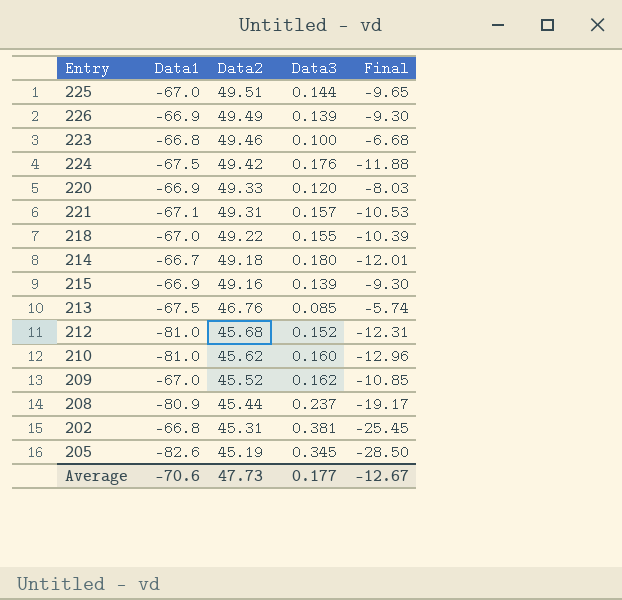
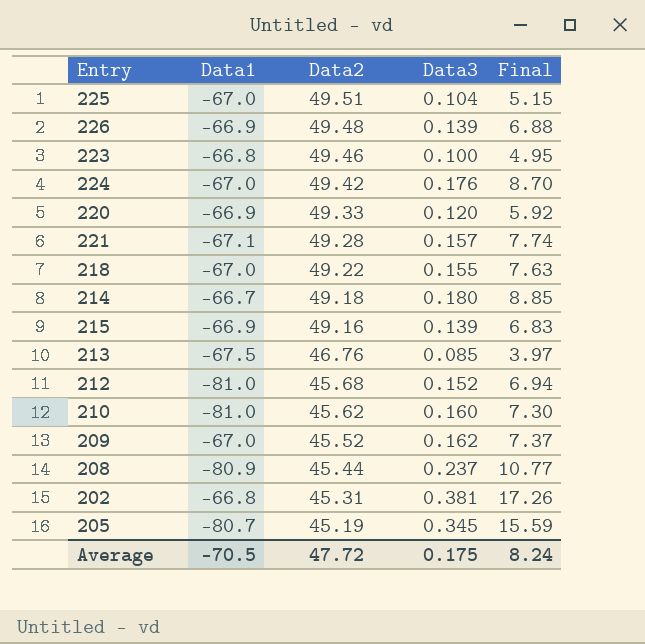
column Final | formula: [Data1] * [Data3] -> [Data2] * [Data3]
225 | Data3: 0.144 -> 0.104
226 | Data2: 49.49 -> 49.48
224 | Data1: -67.5 -> -67.0
221 | Data2: 49.31 -> 49.28
205 | Data1: -82.6 -> -80.7
Average | Data1: -70.6 -> -70.5
Average | Data2: 47.73 -> 47.72
Average | Data3: 0.177 -> 0.175
Average | Final: -12.67 -> 8.24

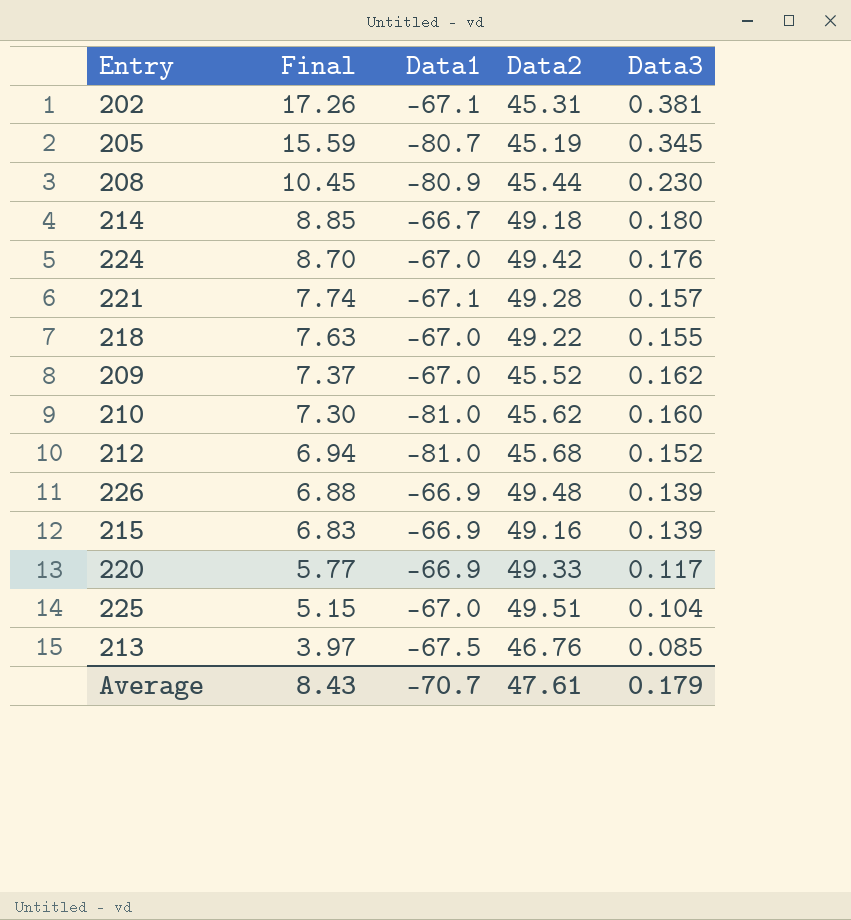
row order: Data2 descending -> Final descending
column Final | position: 5 -> 2
row 223: -66.8 | 49.46 | 0.100 | 4.95 -> none
202 | Data1: -66.8 -> -67.1
208 | Final: 10.77 -> 10.45
208 | Data3: 0.237 -> 0.230
220 | Final: 5.92 -> 5.77
220 | Data3: 0.120 -> 0.117
Average | Final: 8.24 -> 8.43
Average | Data1: -70.5 -> -70.7
Average | Data2: 47.72 -> 47.61
Average | Data3: 0.175 -> 0.179

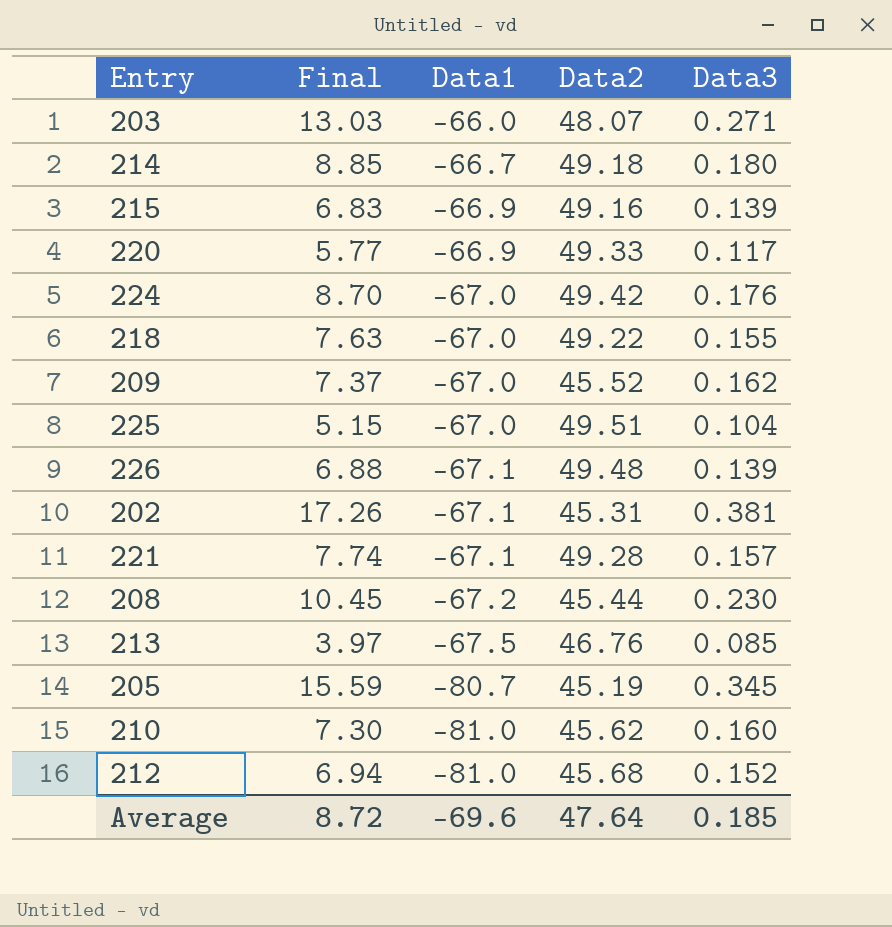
row order: Final descending -> Data1 descending
row 203: none -> 13.03 | -66.0 | 48.07 | 0.271
226 | Data1: -66.9 -> -67.1
208 | Data1: -80.9 -> -67.2
Average | Final: 8.43 -> 8.72
Average | Data1: -70.7 -> -69.6
Average | Data2: 47.61 -> 47.64
Average | Data3: 0.179 -> 0.185

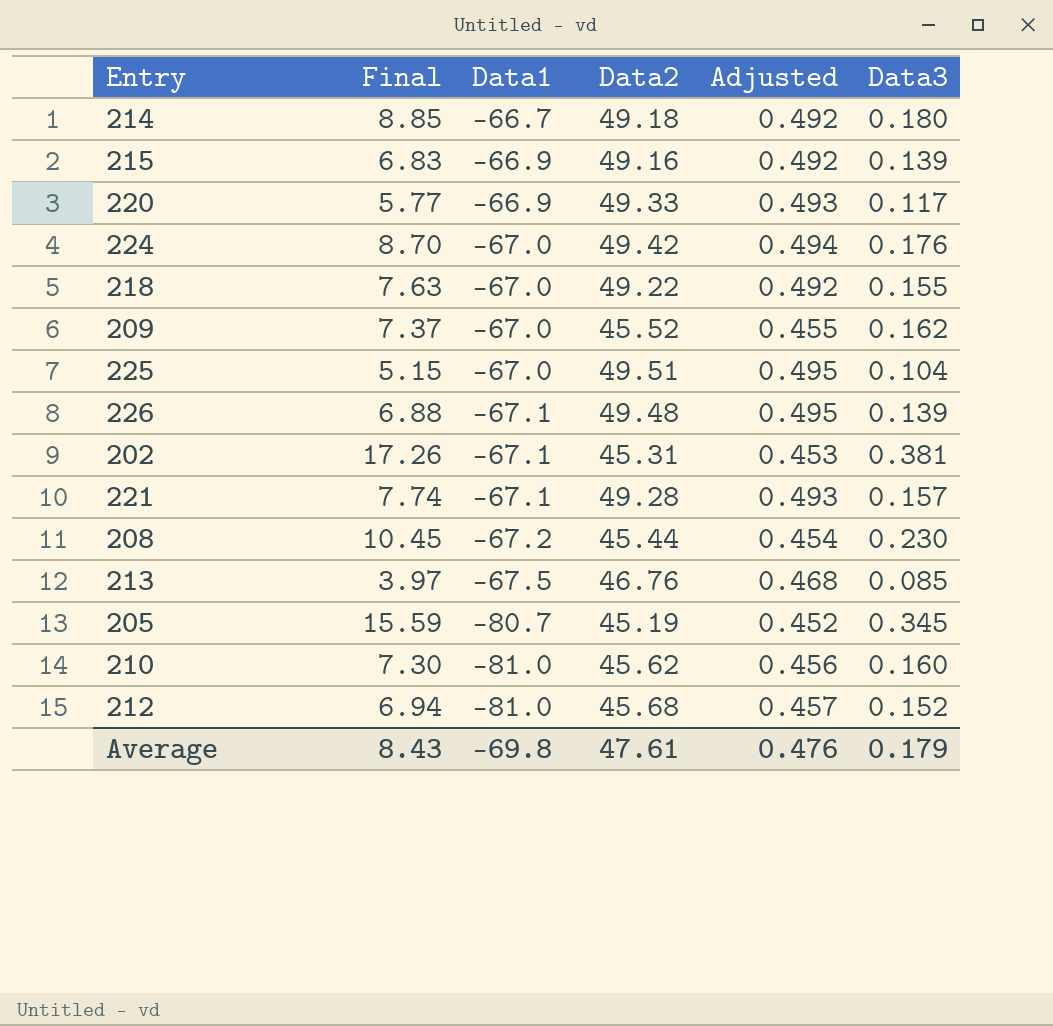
column Adjusted | formula: none -> [Data2] * 0.01
row 203: 13.03 | -66.0 | 48.07 | 0.271 -> none
Average | Final: 8.72 -> 8.43
Average | Data1: -69.6 -> -69.8
Average | Data2: 47.64 -> 47.61
Average | Data3: 0.185 -> 0.179

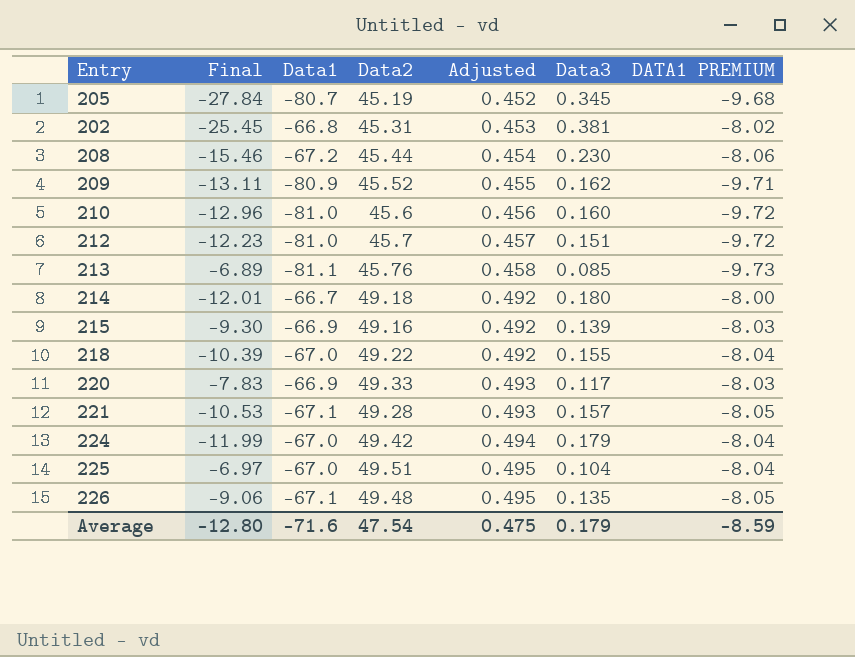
row order: Data1 descending -> Adjusted ascending
column Final | formula: [Data2] * [Data3] -> [Data1] * [Data3]
column DATA1 PREMIUM | formula: none -> [Data1] * 0.12
202 | Data1: -67.1 -> -66.8
209 | Data1: -67.0 -> -80.9
210 | Data2: 45.62 -> 45.6
212 | Data2: 45.68 -> 45.7
212 | Data3: 0.152 -> 0.151
213 | Data1: -67.5 -> -81.1
213 | Data2: 46.76 -> 45.76
213 | Adjusted: 0.468 -> 0.458
224 | Data3: 0.176 -> 0.179
226 | Data3: 0.139 -> 0.135
Average | Final: 8.43 -> -12.80
Average | Data1: -69.8 -> -71.6
Average | Data2: 47.61 -> 47.54
Average | Adjusted: 0.476 -> 0.475

